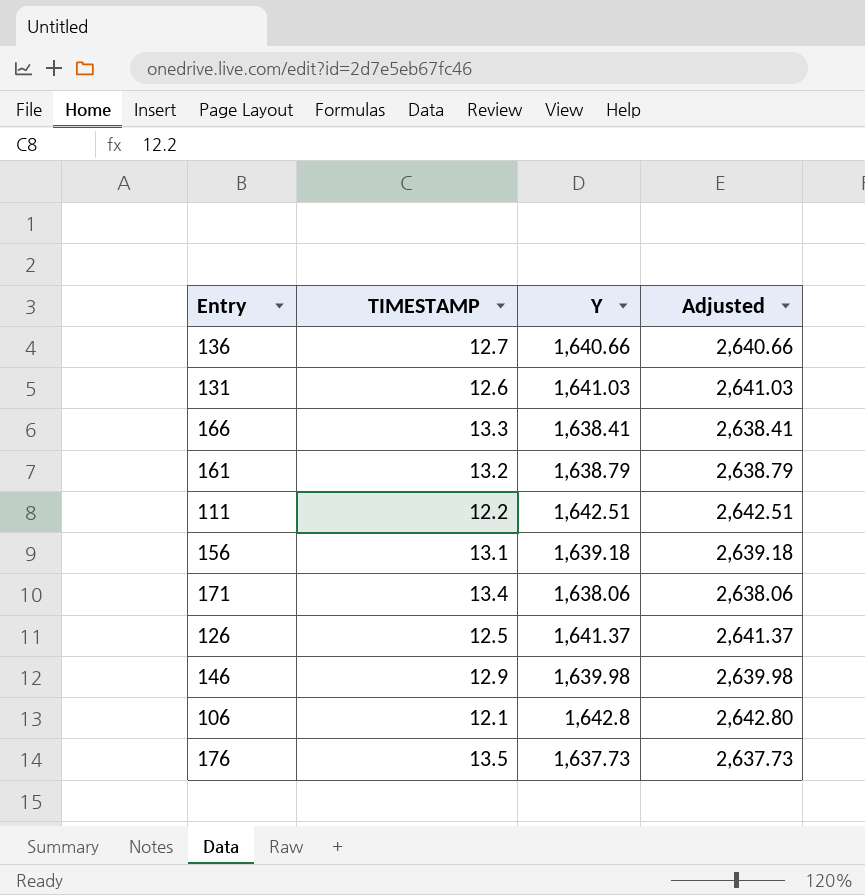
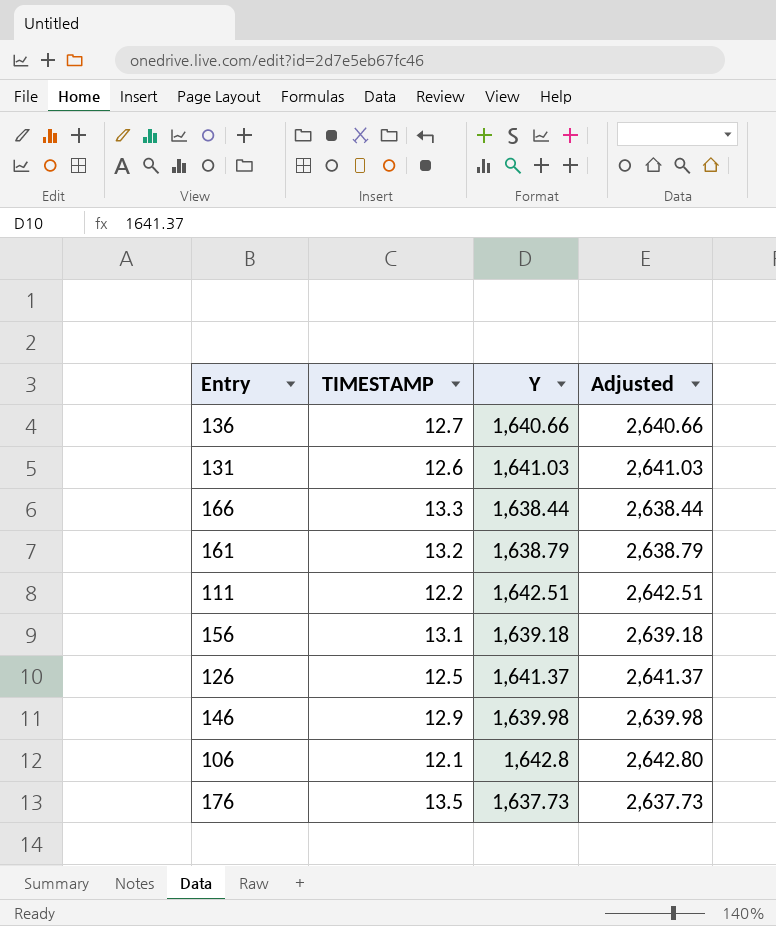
row 171: 13.4 | 1,638.06 | 2,638.06 -> none
166 | Y: 1,638.41 -> 1,638.44
166 | Adjusted: 2,638.41 -> 2,638.44

